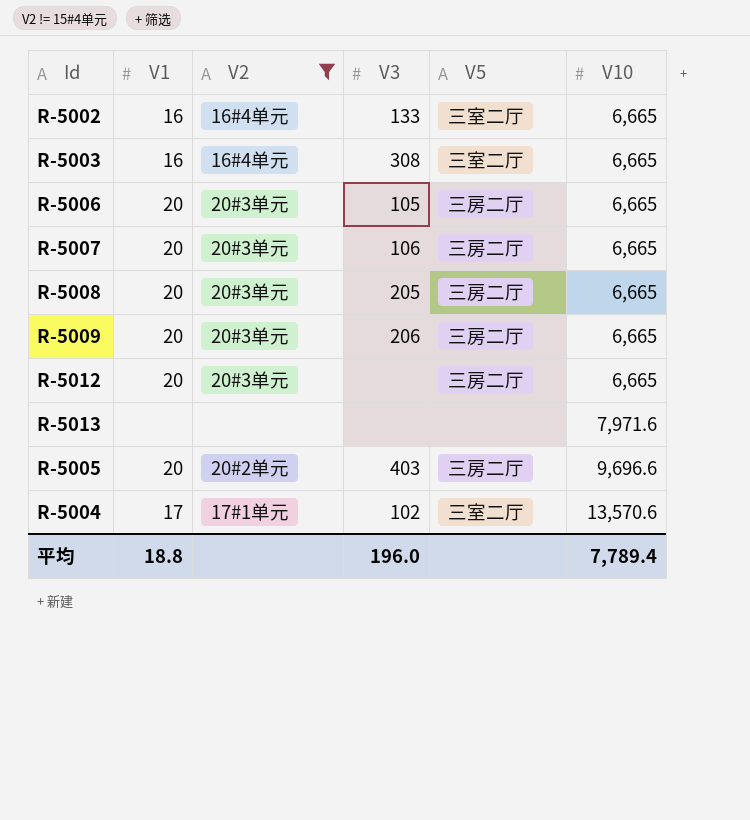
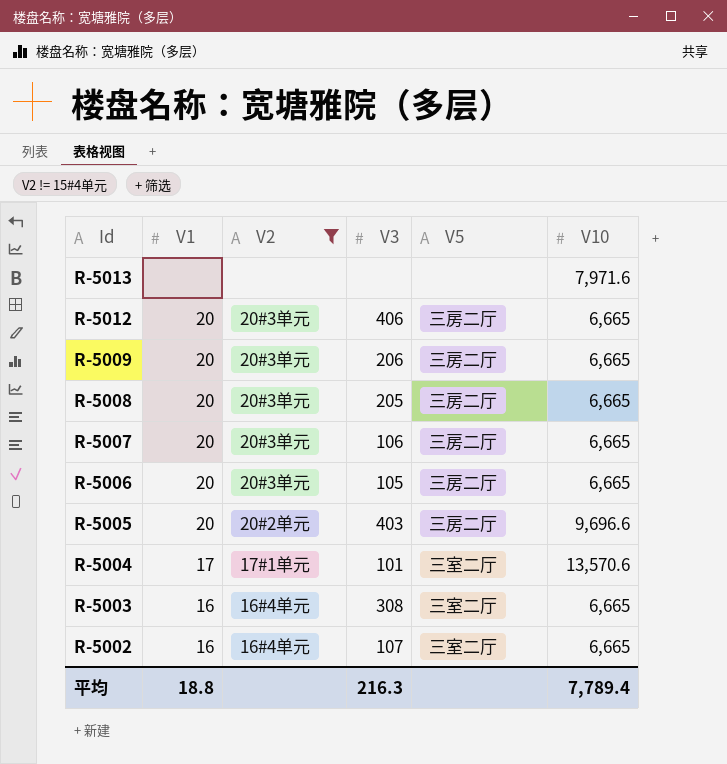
row order: V10 ascending -> Id descending
R-5012 | V3: none -> 406
R-5004 | V3: 102 -> 101
R-5002 | V3: 133 -> 107
平均 | V3: 196.0 -> 216.3

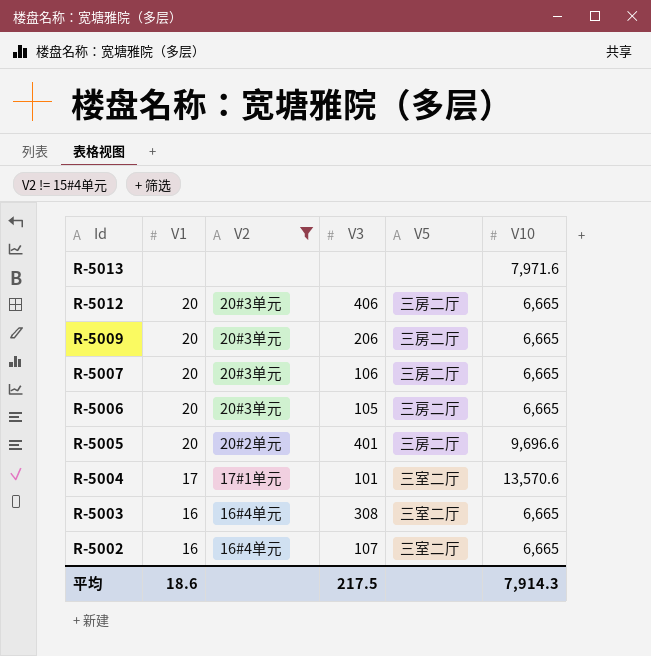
row R-5008: 20 | 20#3单元 | 205 | 三房二厅 | 6,665 -> none
R-5005 | V3: 403 -> 401
平均 | V1: 18.8 -> 18.6
平均 | V3: 216.3 -> 217.5
平均 | V10: 7,789.4 -> 7,914.3

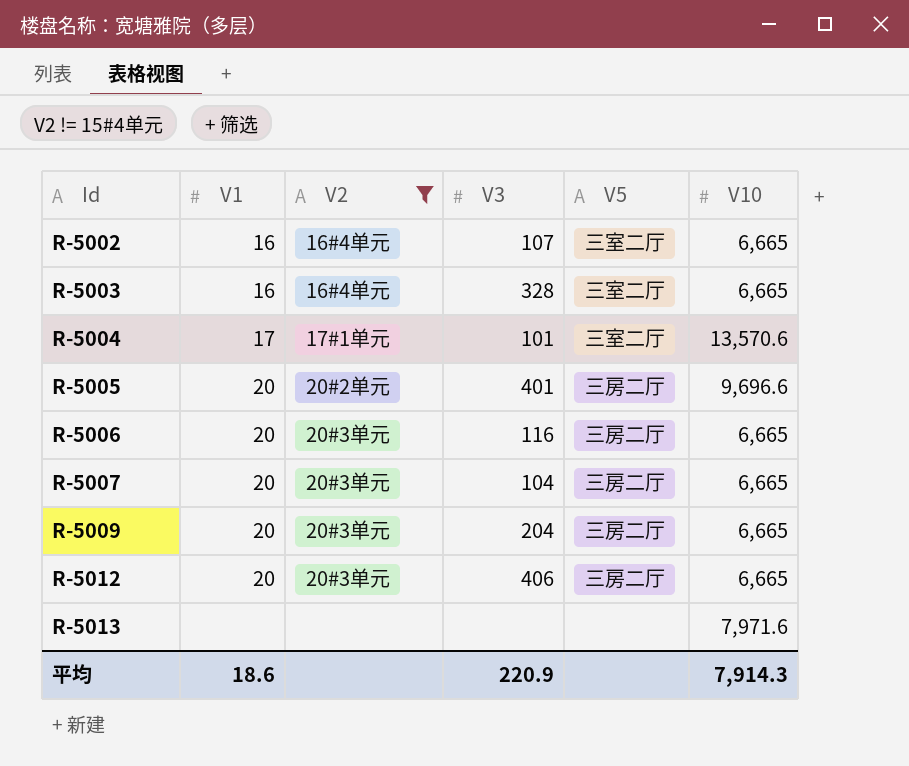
row order: Id descending -> Id ascending
R-5003 | V3: 308 -> 328
R-5006 | V3: 105 -> 116
R-5007 | V3: 106 -> 104
R-5009 | V3: 206 -> 204
平均 | V3: 217.5 -> 220.9

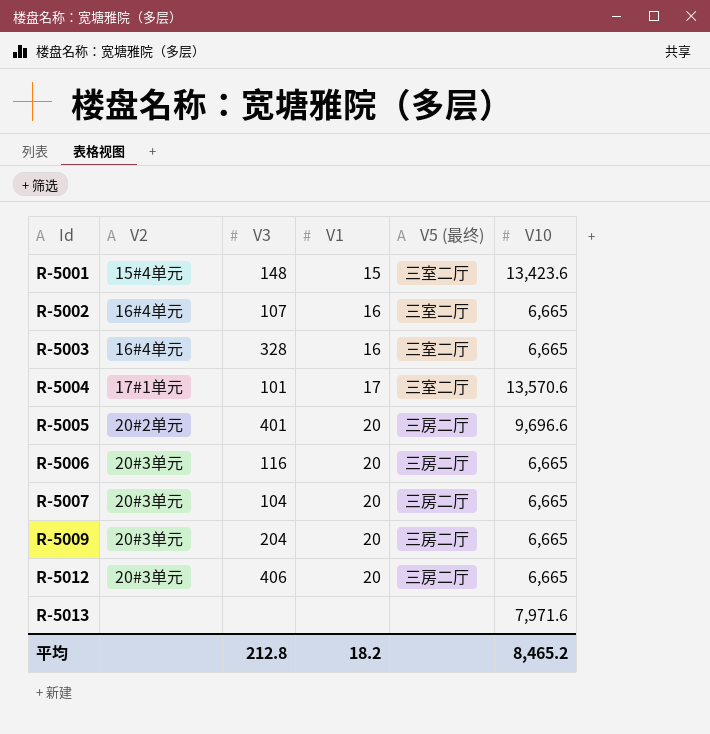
filter: V2 != 15#4单元 -> none
column V1 | position: 2 -> 4
column name: V5 -> V5 (最终)
平均 | V3: 220.9 -> 212.8
平均 | V1: 18.6 -> 18.2
平均 | V10: 7,914.3 -> 8,465.2

